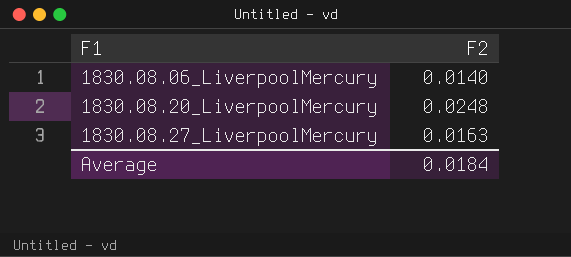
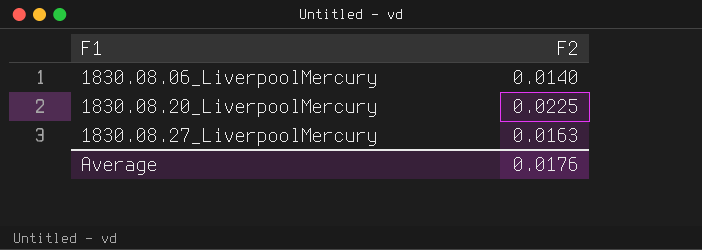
1830.08.20_LiverpoolMercury | F2: 0.0248 -> 0.0225
Average | F2: 0.0184 -> 0.0176

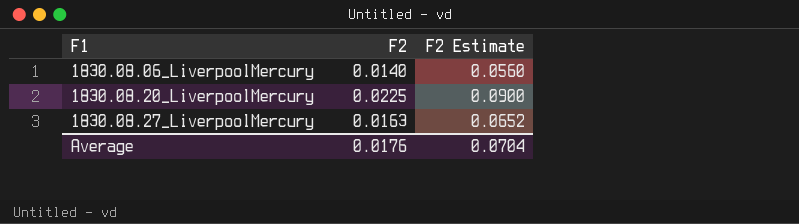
column F2 Estimate | formula: none -> [F2] * 4

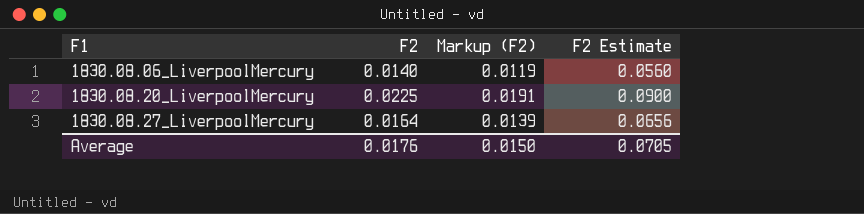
column Markup (F2) | formula: none -> [F2] * 0.85
1830.08.27_LiverpoolMercury | F2: 0.0163 -> 0.0164
1830.08.27_LiverpoolMercury | F2 Estimate: 0.0652 -> 0.0656
Average | F2 Estimate: 0.0704 -> 0.0705

